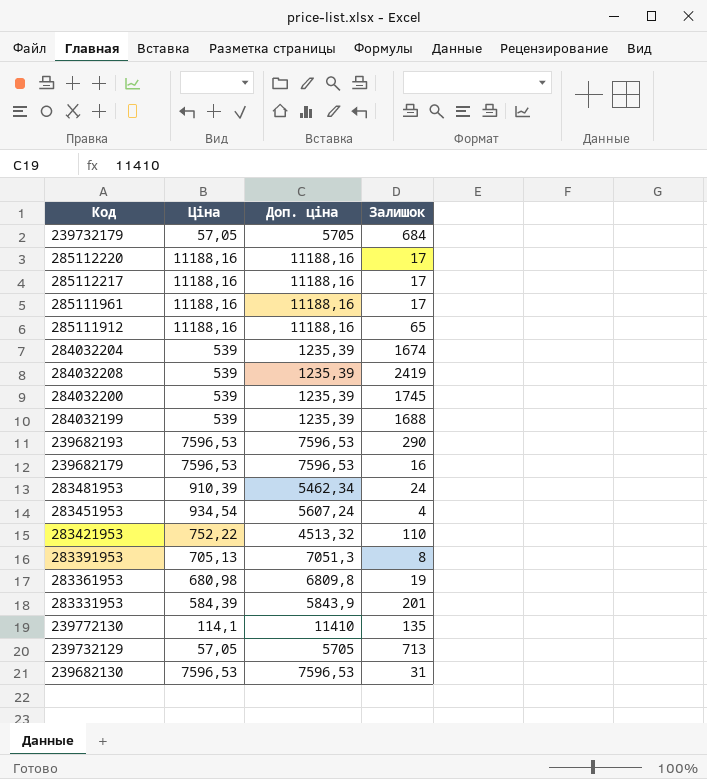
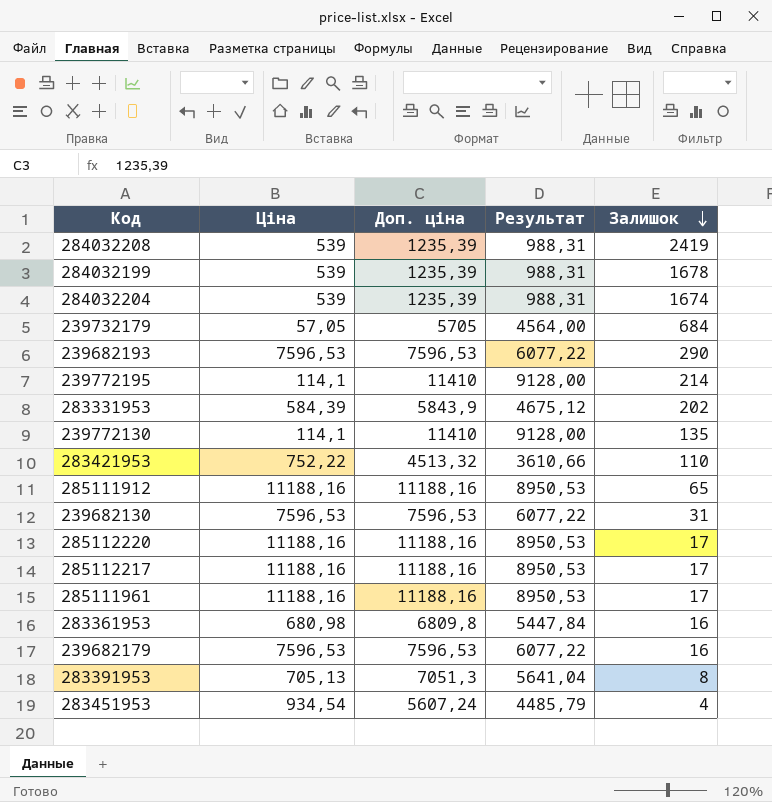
row order: none -> Залишок descending
column Результат | formula: none -> [Доп. ціна] * 0,8
row 284032200: 539 | 1235,39 | 1745 -> none
row 283481953: 910,39 | 5462,34 | 24 -> none
row 239732129: 57,05 | 5705 | 713 -> none
284032199 | Залишок: 1688 -> 1678
row 239772195: none -> 114,1 | 11410 | 9128,00 | 214
283331953 | Залишок: 201 -> 202
283361953 | Залишок: 19 -> 16

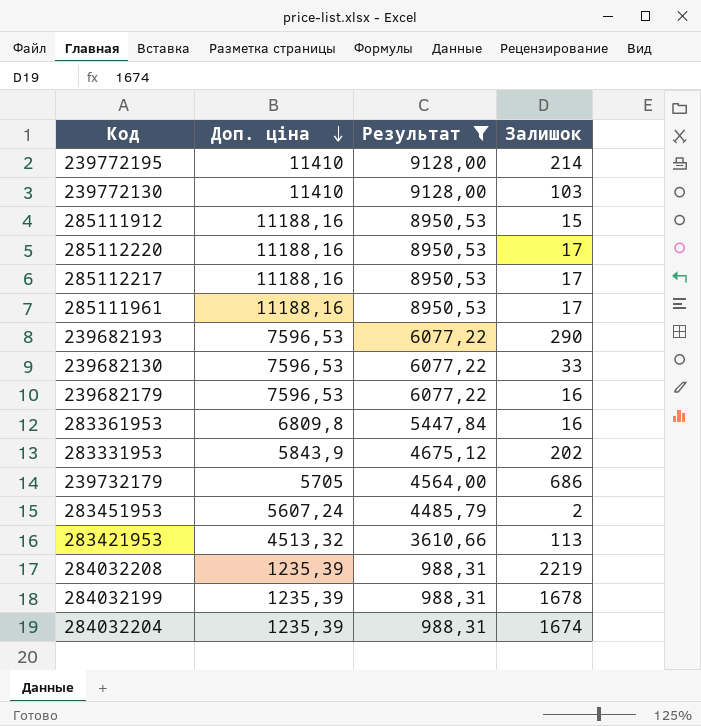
filter: none -> Результат != 5641,04
row order: Залишок descending -> Доп. ціна descending
column Ціна | position: 2 -> none
239772130 | Залишок: 135 -> 103
285111912 | Залишок: 65 -> 15
239682130 | Залишок: 31 -> 33
239732179 | Залишок: 684 -> 686
283451953 | Залишок: 4 -> 2
283421953 | Залишок: 110 -> 113
284032208 | Залишок: 2419 -> 2219

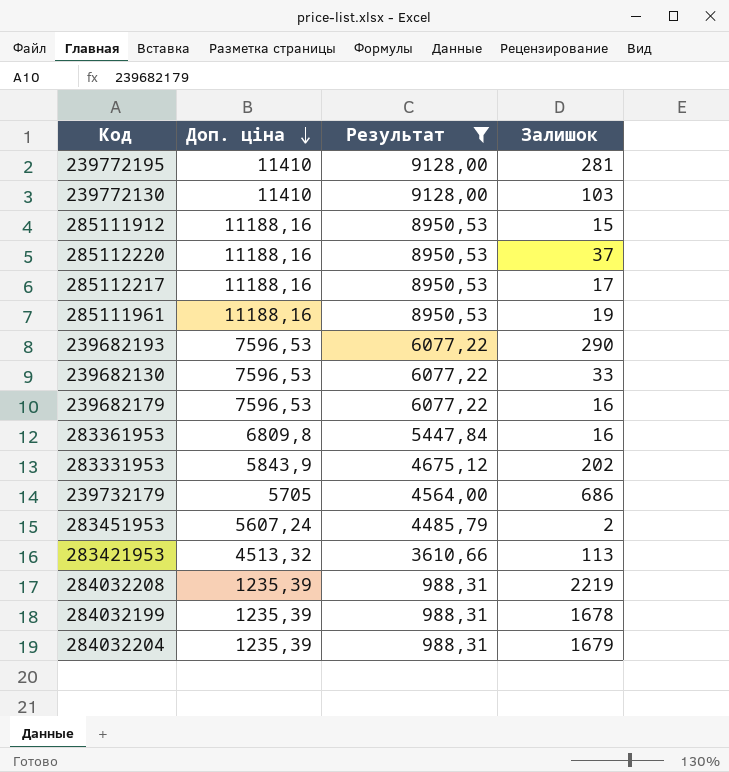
239772195 | Залишок: 214 -> 281
285112220 | Залишок: 17 -> 37
285111961 | Залишок: 17 -> 19
284032204 | Залишок: 1674 -> 1679

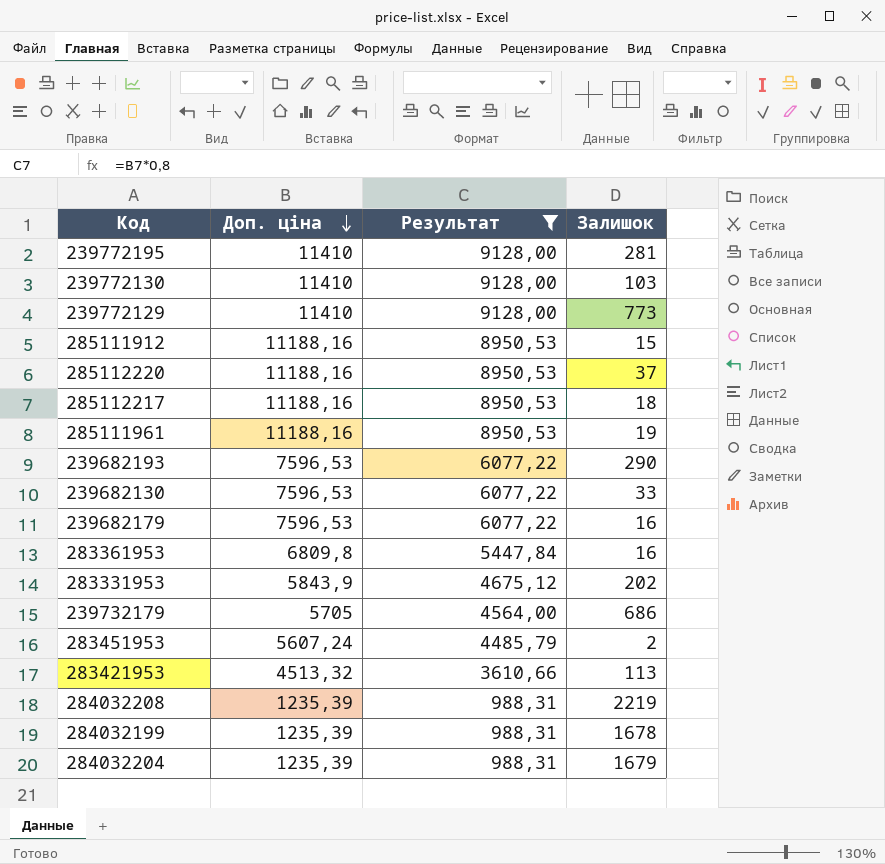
row 239772129: none -> 11410 | 9128,00 | 773
285112217 | Залишок: 17 -> 18

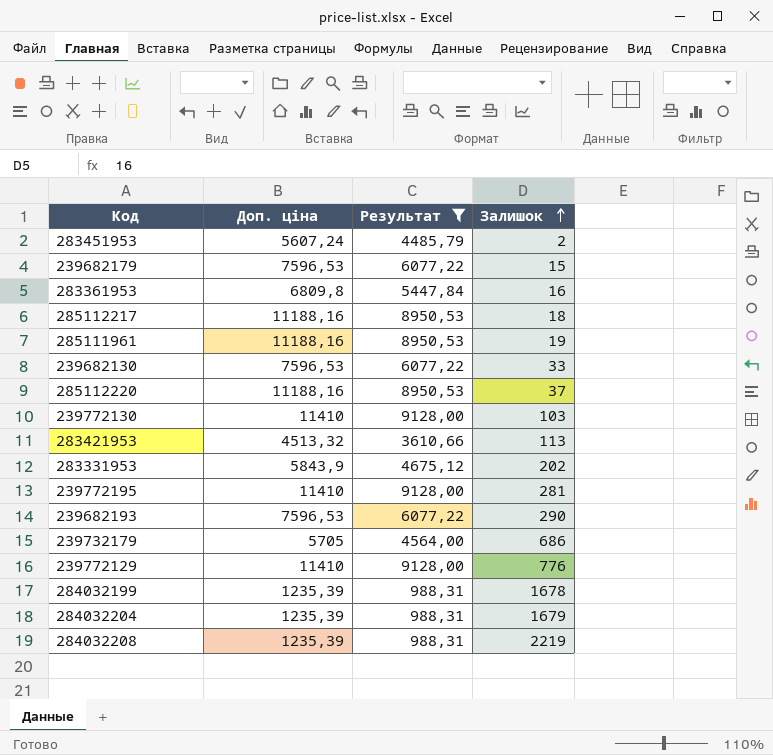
row order: Доп. ціна descending -> Залишок ascending
row 285111912: 11188,16 | 8950,53 | 15 -> none
239682179 | Залишок: 16 -> 15
239772129 | Залишок: 773 -> 776

